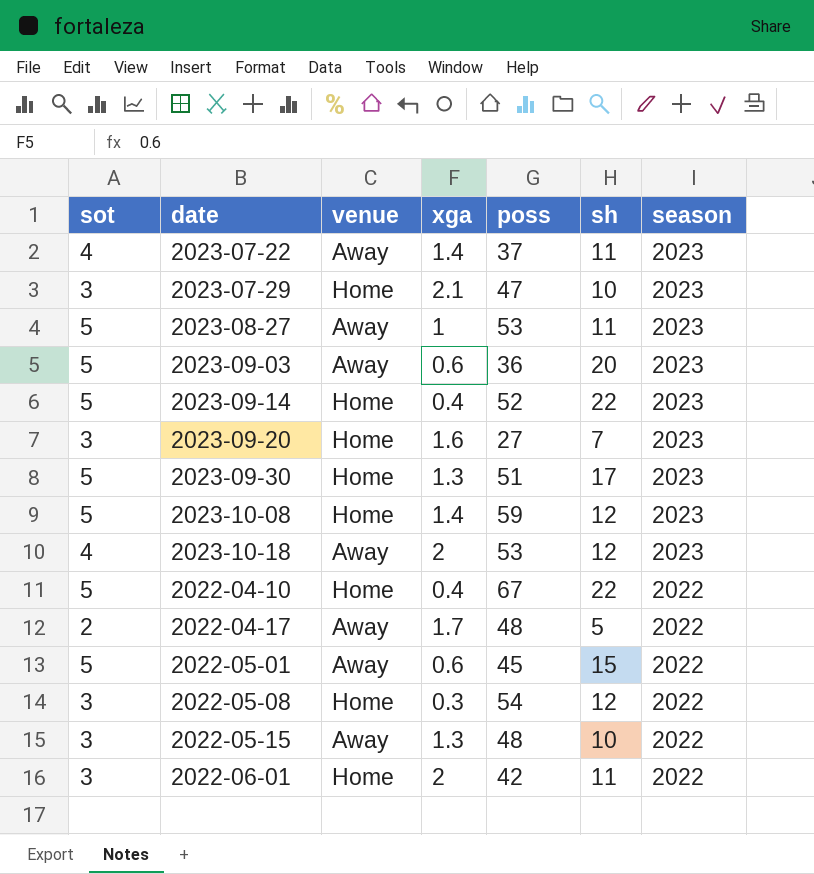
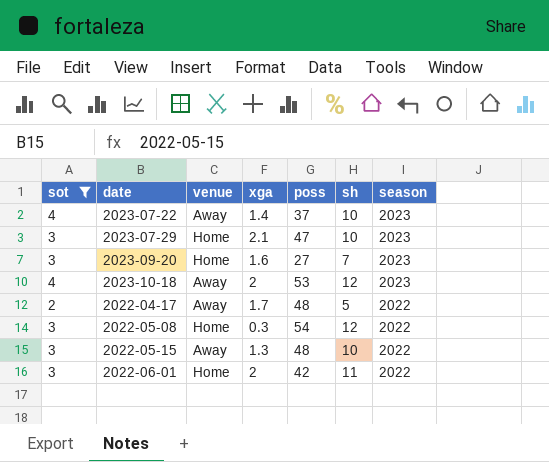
filter: none -> sot != 5
2023-07-22 | sh: 11 -> 10

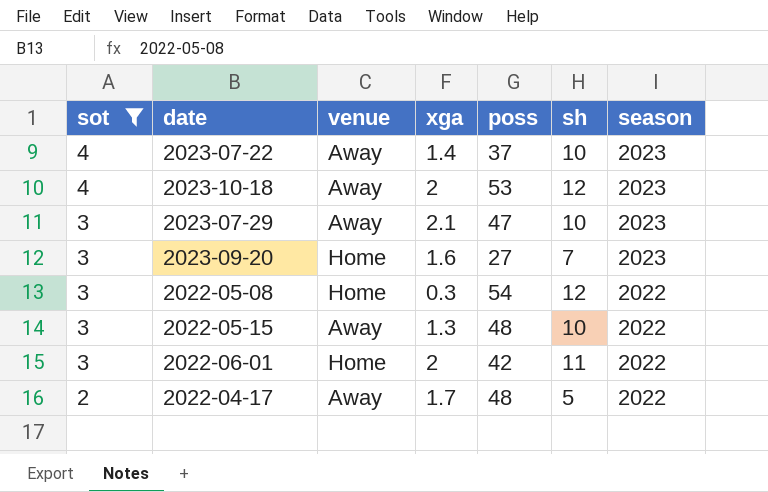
row order: season descending -> sot descending
2023-07-29 | venue: Home -> Away

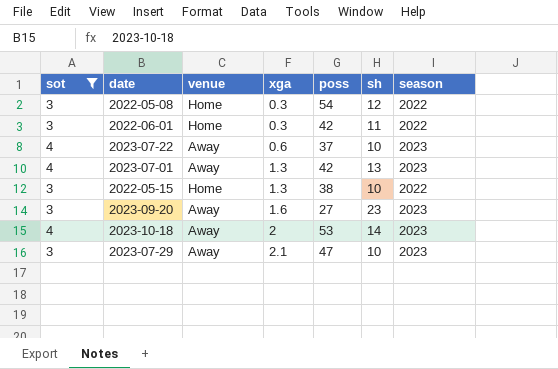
row order: sot descending -> xga ascending
row 2022-04-17: 2 | Away | 1.7 | 48 | 5 | 2022 -> none
2022-06-01 | xga: 2 -> 0.3
2023-07-22 | xga: 1.4 -> 0.6
row 2023-07-01: none -> 4 | Away | 1.3 | 42 | 13 | 2023
2022-05-15 | venue: Away -> Home
2022-05-15 | poss: 48 -> 38
2023-09-20 | venue: Home -> Away
2023-09-20 | sh: 7 -> 23
2023-10-18 | sh: 12 -> 14

